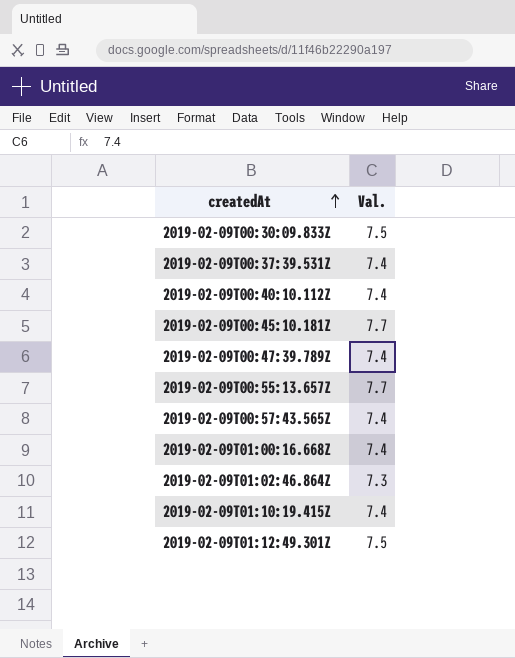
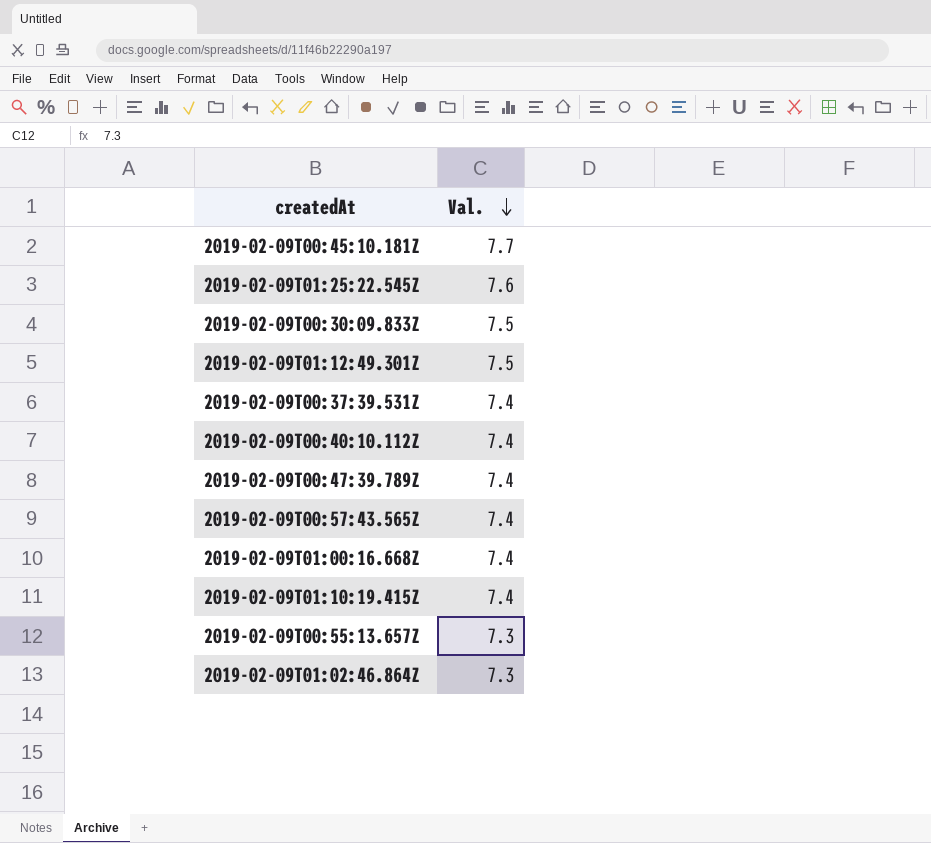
row order: createdAt ascending -> Val. descending
row 2019-02-09T01:25:22.545Z: none -> 7.6
2019-02-09T00:55:13.657Z | Val.: 7.7 -> 7.3

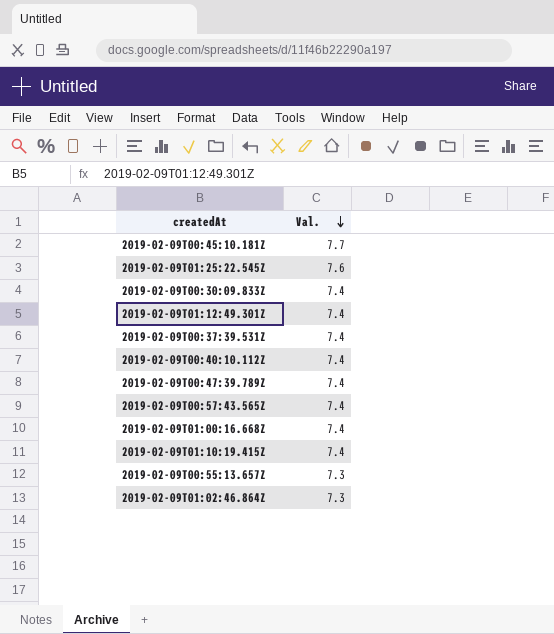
2019-02-09T00:30:09.833Z | Val.: 7.5 -> 7.4
2019-02-09T01:12:49.301Z | Val.: 7.5 -> 7.4

